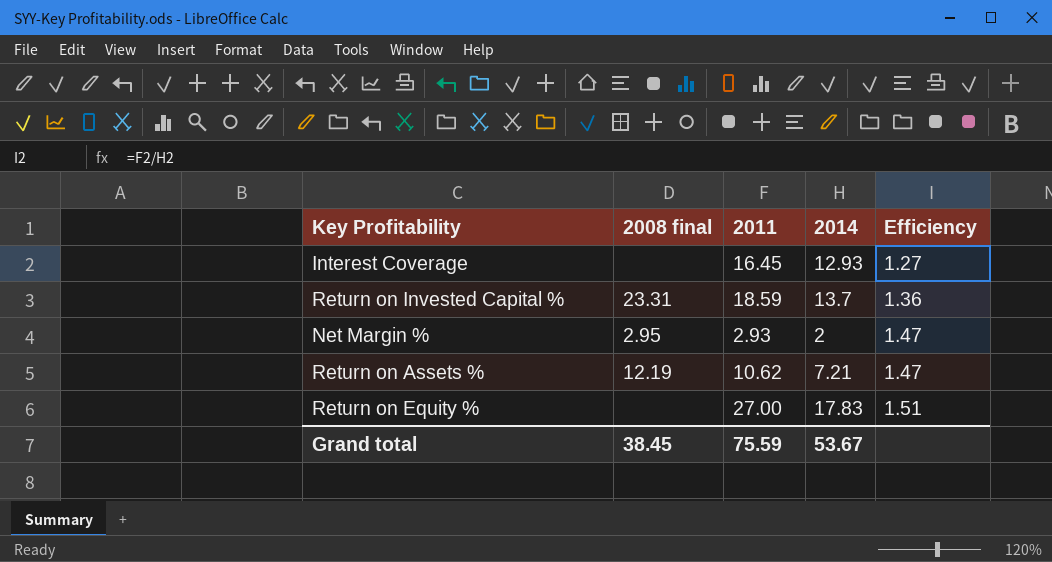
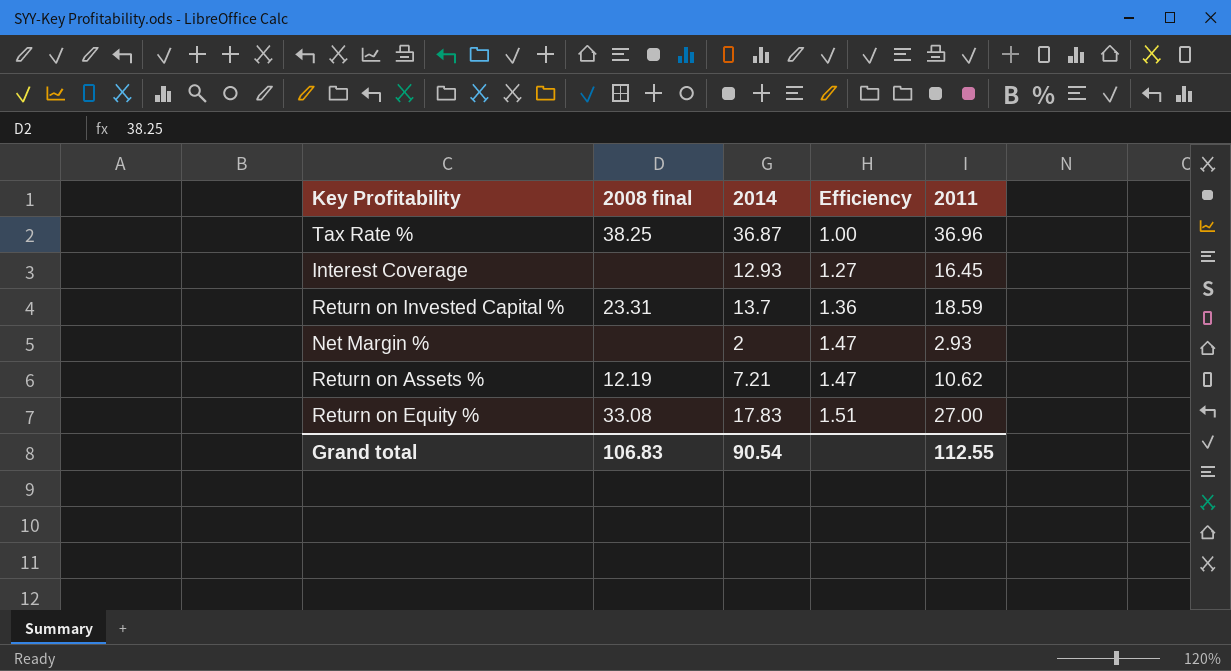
column 2011 | position: 3 -> 5
row Tax Rate %: none -> 38.25 | 36.87 | 1.00 | 36.96
Net Margin % | 2008 final: 2.95 -> none
Return on Equity % | 2008 final: none -> 33.08
Grand total | 2008 final: 38.45 -> 106.83
Grand total | 2014: 53.67 -> 90.54
Grand total | 2011: 75.59 -> 112.55

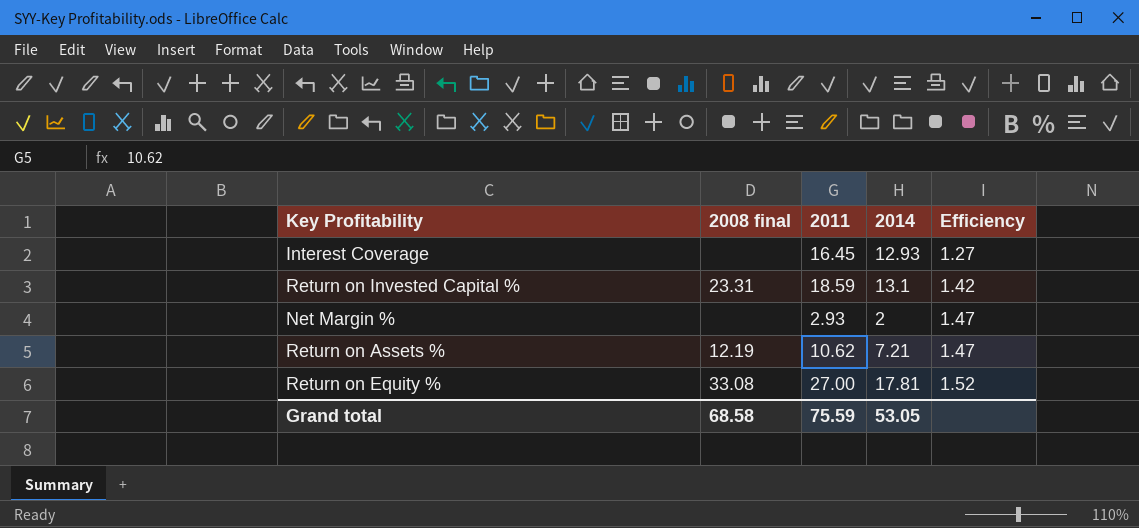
column 2011 | position: 5 -> 3
row Tax Rate %: 38.25 | 36.87 | 1.00 | 36.96 -> none
Return on Invested Capital % | 2014: 13.7 -> 13.1
Return on Invested Capital % | Efficiency: 1.36 -> 1.42
Return on Equity % | 2014: 17.83 -> 17.81
Return on Equity % | Efficiency: 1.51 -> 1.52
Grand total | 2008 final: 106.83 -> 68.58
Grand total | 2011: 112.55 -> 75.59
Grand total | 2014: 90.54 -> 53.05

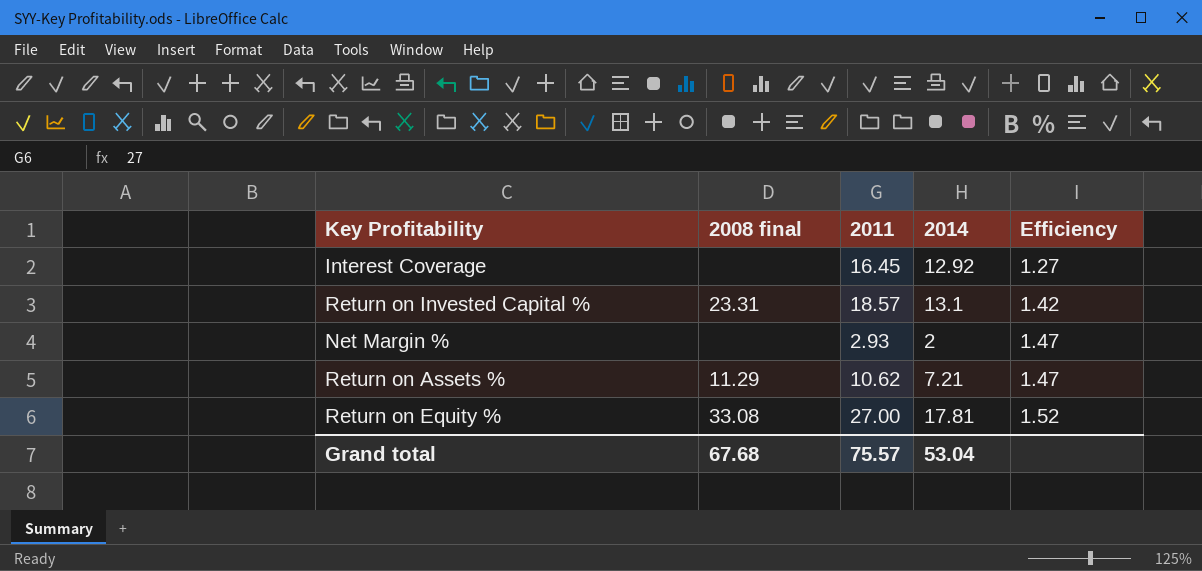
Interest Coverage | 2014: 12.93 -> 12.92
Return on Invested Capital % | 2011: 18.59 -> 18.57
Return on Assets % | 2008 final: 12.19 -> 11.29
Grand total | 2008 final: 68.58 -> 67.68
Grand total | 2011: 75.59 -> 75.57
Grand total | 2014: 53.05 -> 53.04

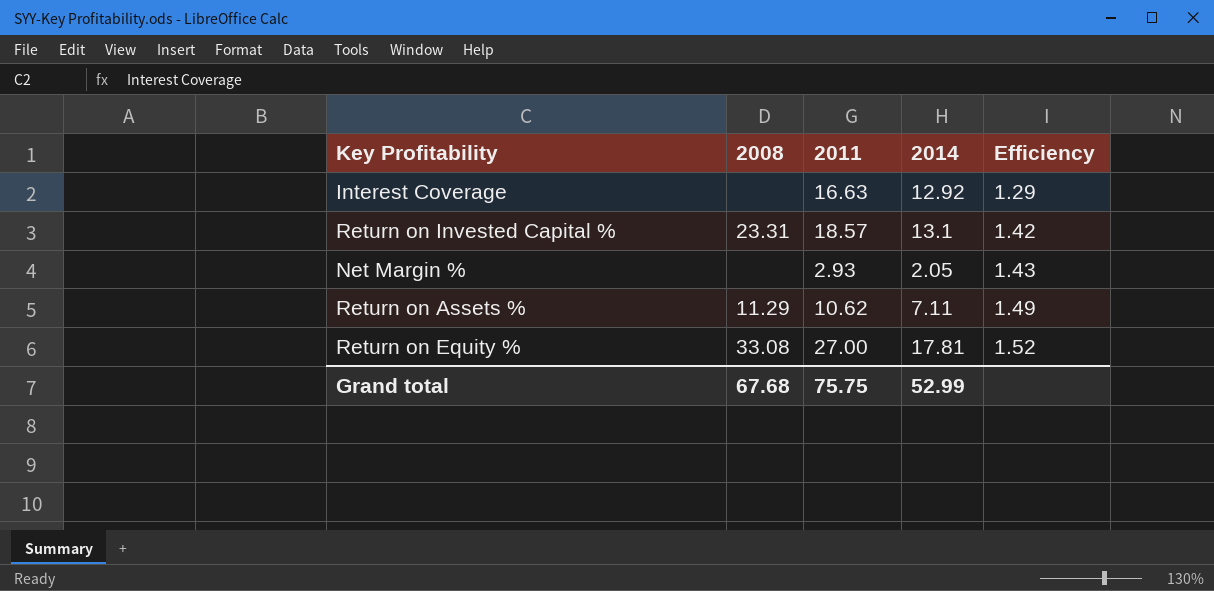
column name: 2008 final -> 2008
Interest Coverage | 2011: 16.45 -> 16.63
Interest Coverage | Efficiency: 1.27 -> 1.29
Net Margin % | 2014: 2 -> 2.05
Net Margin % | Efficiency: 1.47 -> 1.43
Return on Assets % | 2014: 7.21 -> 7.11
Return on Assets % | Efficiency: 1.47 -> 1.49
Grand total | 2011: 75.57 -> 75.75
Grand total | 2014: 53.04 -> 52.99

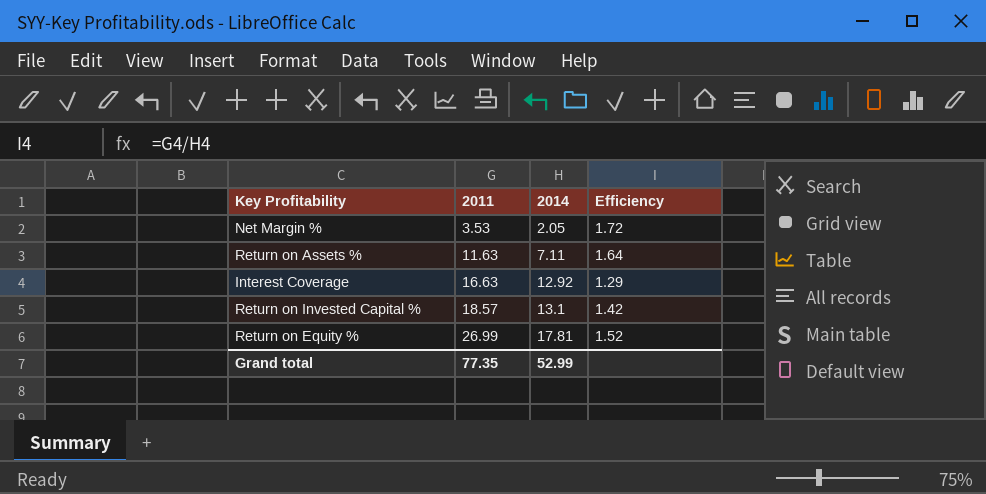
row order: Efficiency ascending -> 2011 ascending
column 2008 | position: 2 -> none
Net Margin % | 2011: 2.93 -> 3.53
Net Margin % | Efficiency: 1.43 -> 1.72
Return on Assets % | 2011: 10.62 -> 11.63
Return on Assets % | Efficiency: 1.49 -> 1.64
Return on Equity % | 2011: 27.00 -> 26.99
Grand total | 2011: 75.75 -> 77.35

